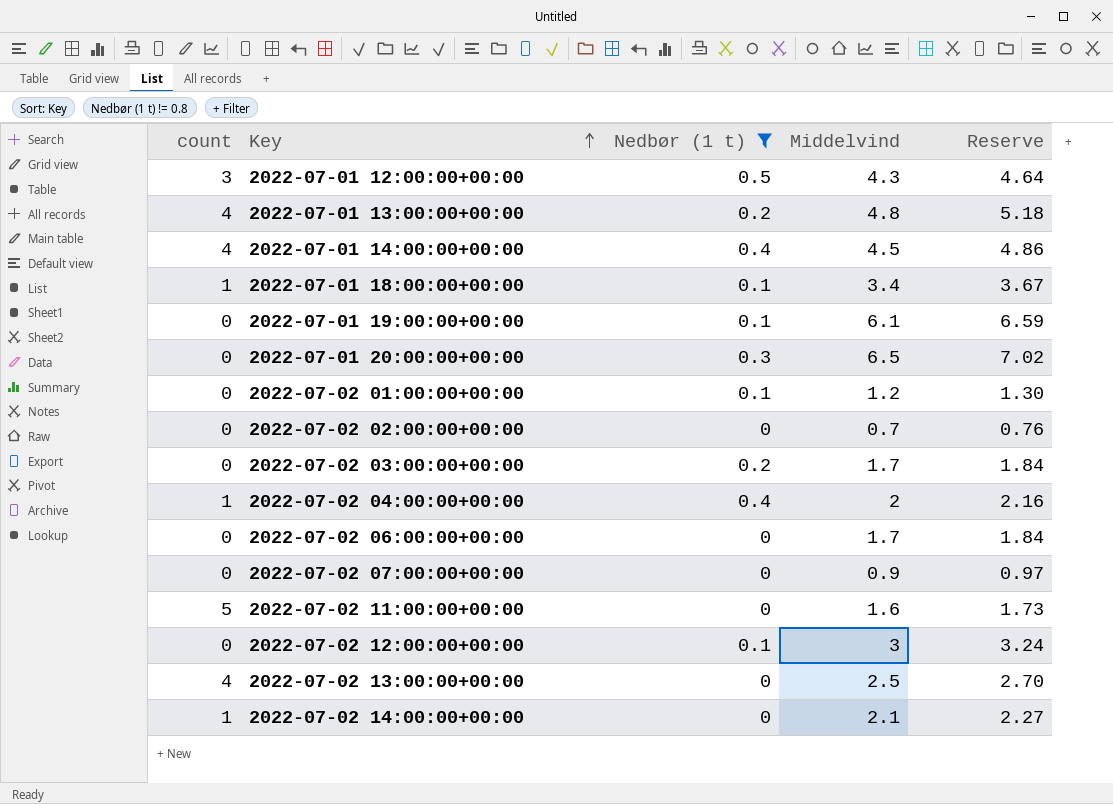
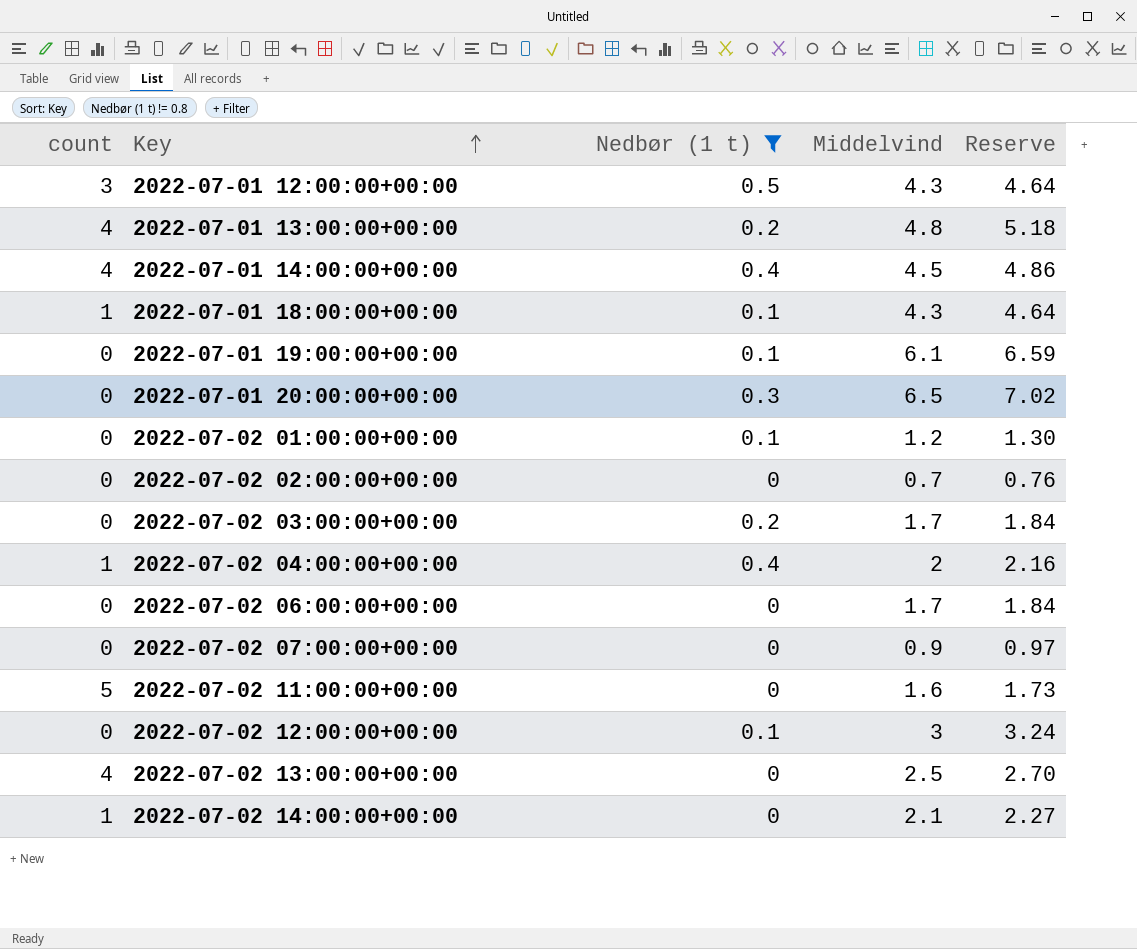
2022-07-01 18:00:00+00:00 | Middelvind: 3.4 -> 4.3
2022-07-01 18:00:00+00:00 | Reserve: 3.67 -> 4.64

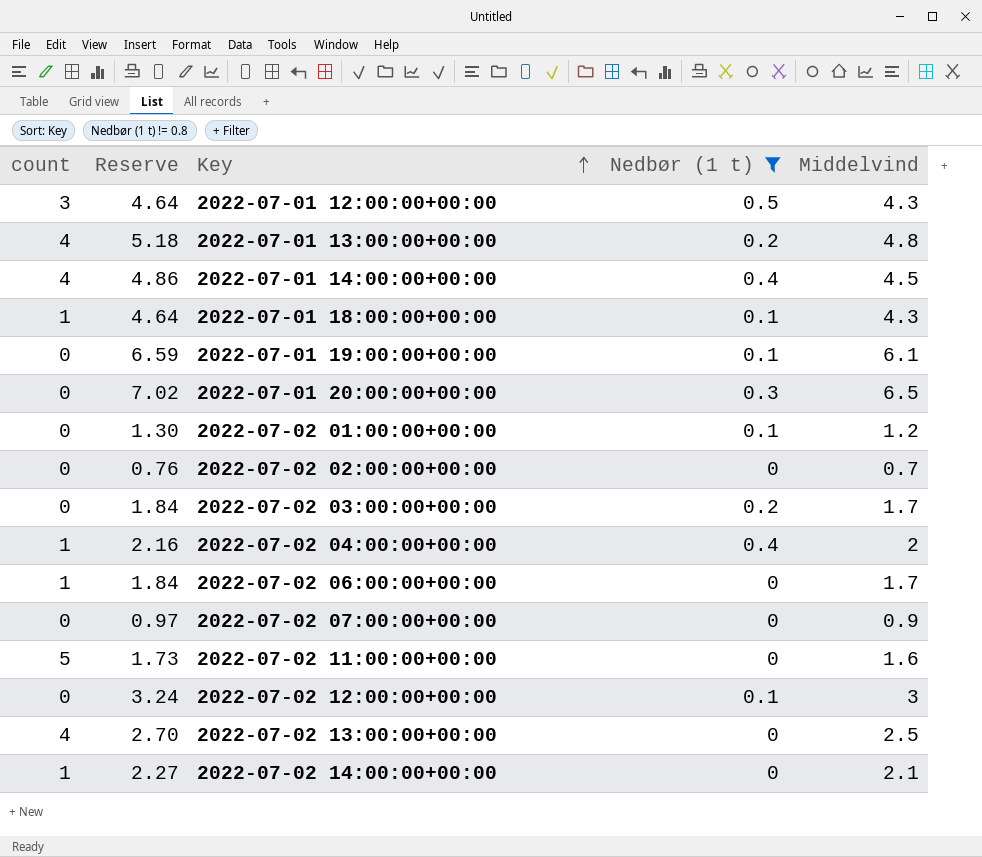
column Reserve | position: 5 -> 2
2022-07-02 06:00:00+00:00 | count: 0 -> 1

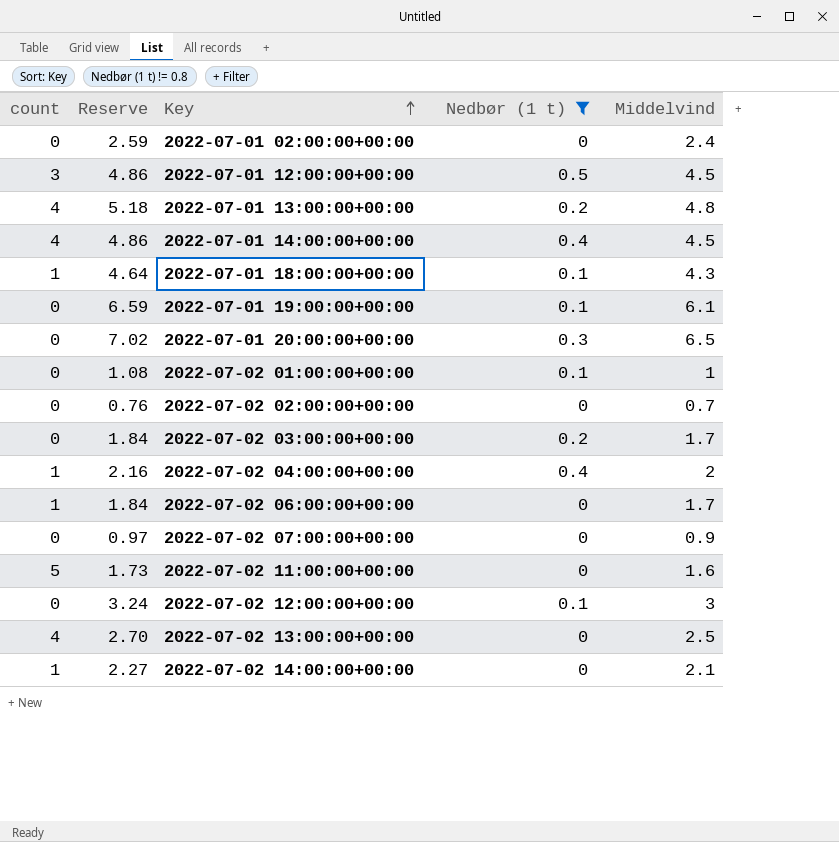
row 2022-07-01 02:00:00+00:00: none -> 0 | 2.59 | 0 | 2.4
2022-07-01 12:00:00+00:00 | Reserve: 4.64 -> 4.86
2022-07-01 12:00:00+00:00 | Middelvind: 4.3 -> 4.5
2022-07-02 01:00:00+00:00 | Reserve: 1.30 -> 1.08
2022-07-02 01:00:00+00:00 | Middelvind: 1.2 -> 1

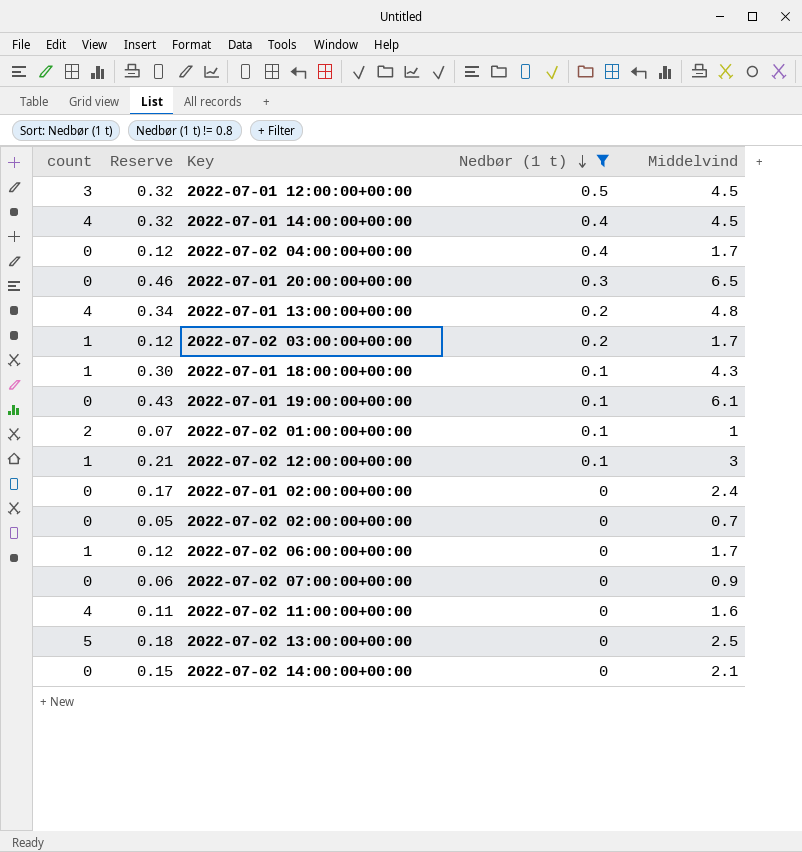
row order: Key ascending -> Nedbør (1 t) descending
column Reserve | formula: [Middelvind] * 1.08 -> [Middelvind] * 0.07
2022-07-02 04:00:00+00:00 | count: 1 -> 0
2022-07-02 04:00:00+00:00 | Middelvind: 2 -> 1.7
2022-07-02 03:00:00+00:00 | count: 0 -> 1
2022-07-02 01:00:00+00:00 | count: 0 -> 2
2022-07-02 12:00:00+00:00 | count: 0 -> 1
2022-07-02 11:00:00+00:00 | count: 5 -> 4
2022-07-02 13:00:00+00:00 | count: 4 -> 5
2022-07-02 14:00:00+00:00 | count: 1 -> 0

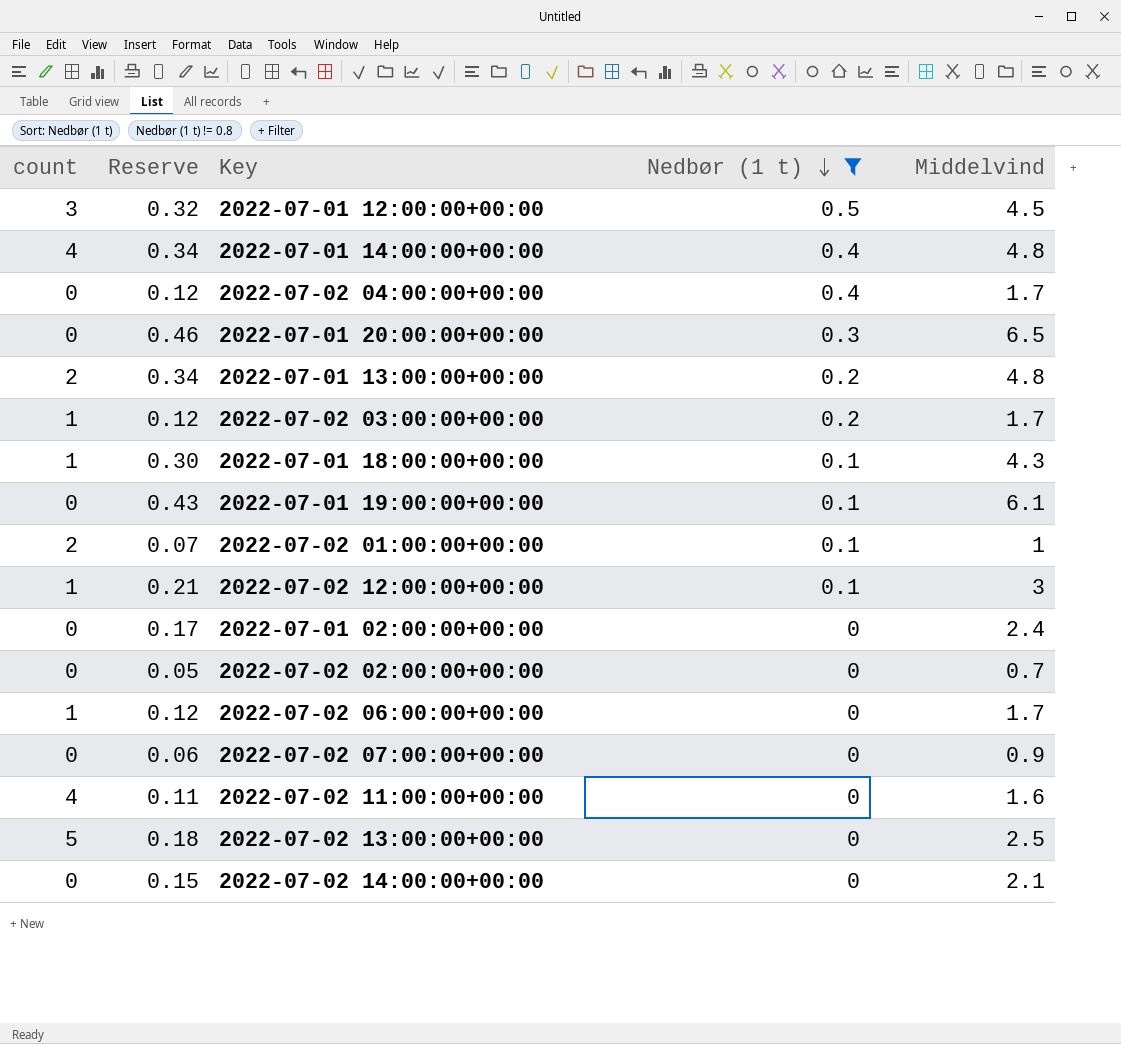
2022-07-01 14:00:00+00:00 | Reserve: 0.32 -> 0.34
2022-07-01 14:00:00+00:00 | Middelvind: 4.5 -> 4.8
2022-07-01 13:00:00+00:00 | count: 4 -> 2

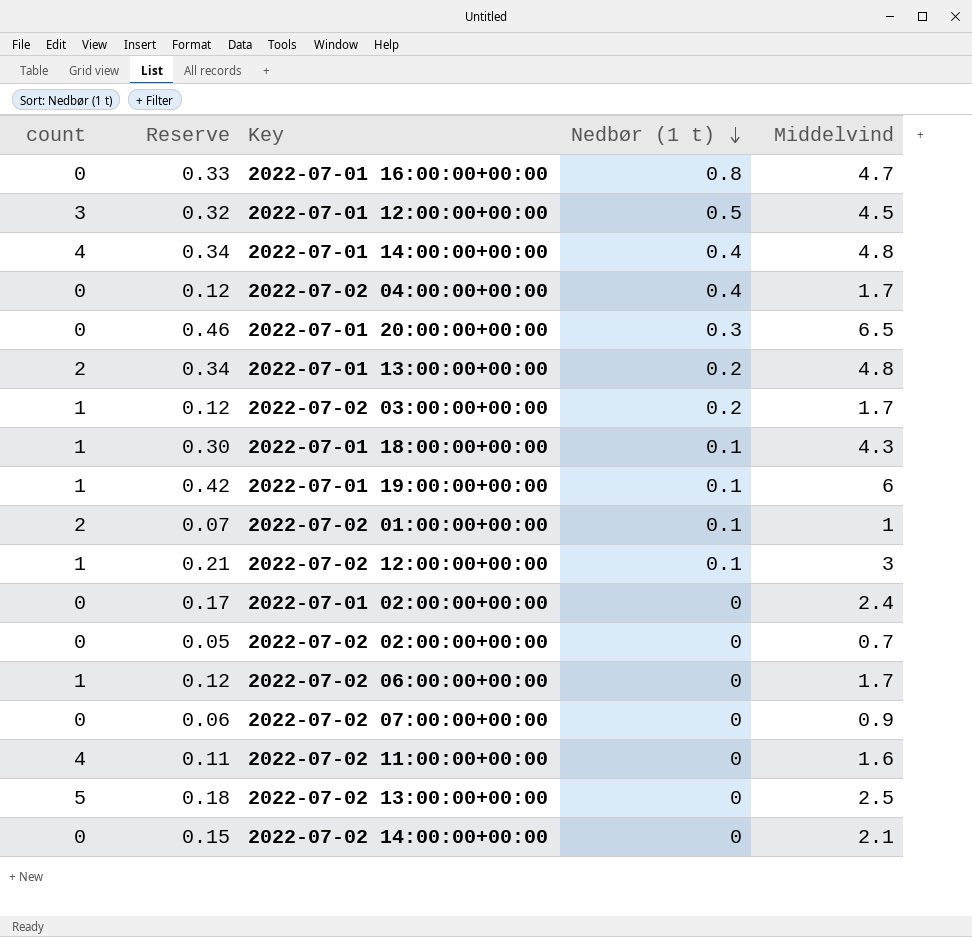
filter: Nedbør (1 t) != 0.8 -> none
2022-07-01 19:00:00+00:00 | count: 0 -> 1
2022-07-01 19:00:00+00:00 | Reserve: 0.43 -> 0.42
2022-07-01 19:00:00+00:00 | Middelvind: 6.1 -> 6

